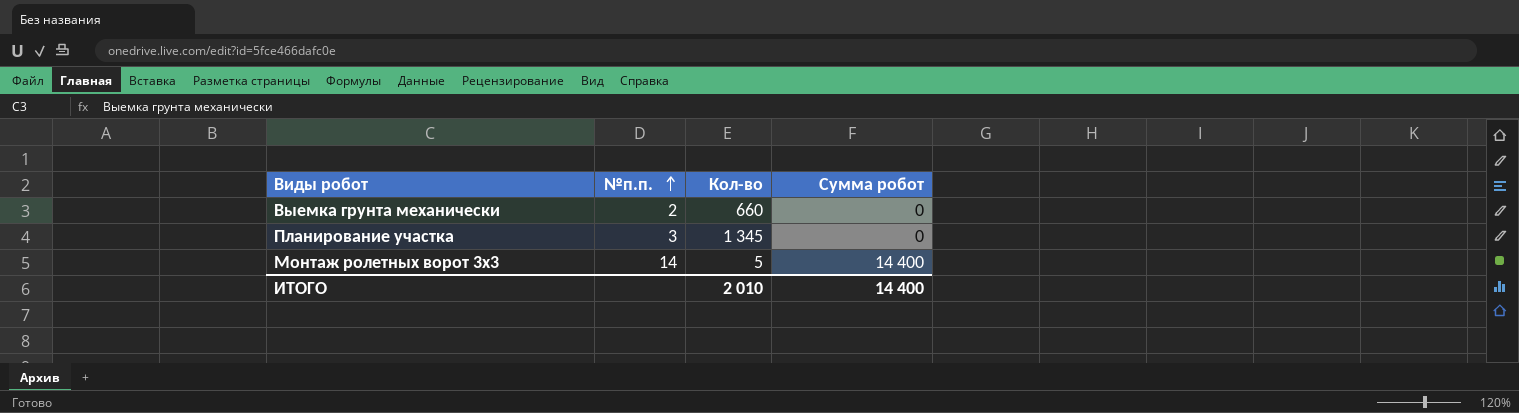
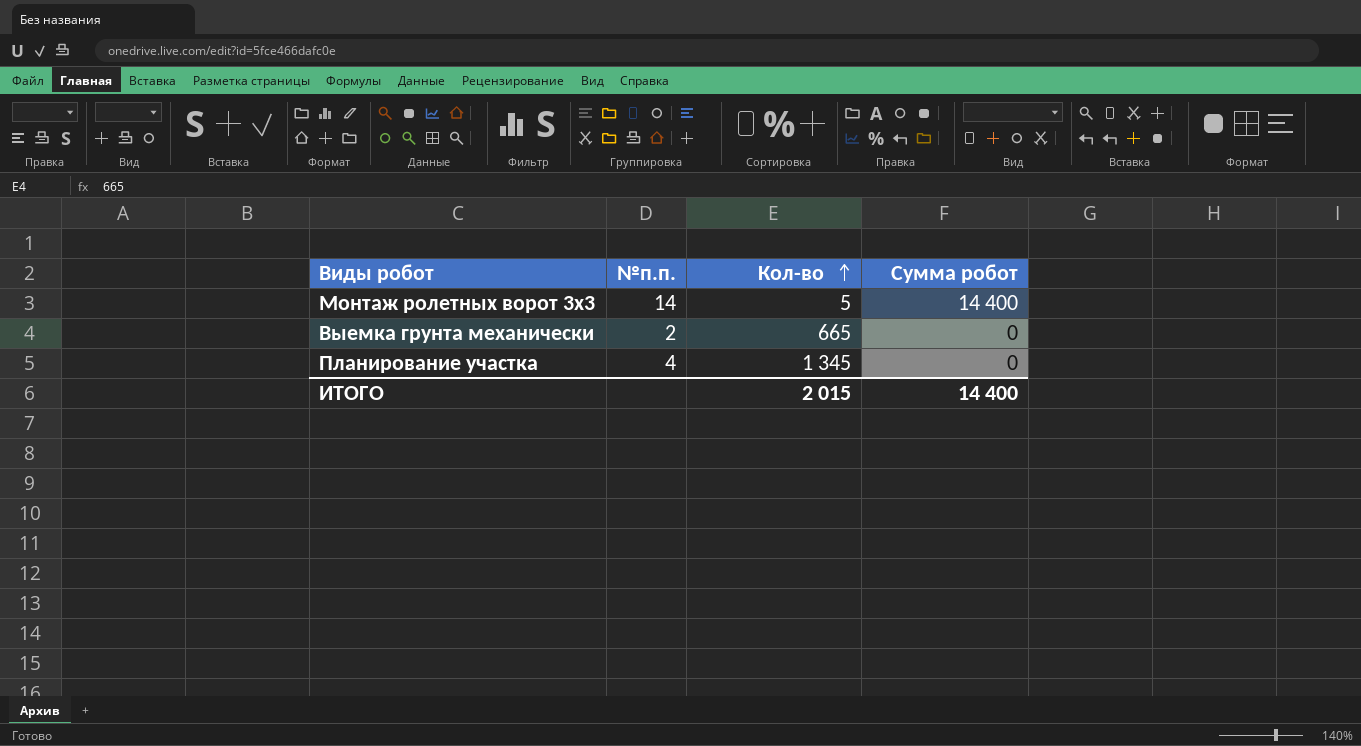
row order: №п.п. ascending -> Кол-во ascending
Выемка грунта механически | Кол-во: 660 -> 665
Планирование участка | №п.п.: 3 -> 4
ИТОГО | Кол-во: 2 010 -> 2 015

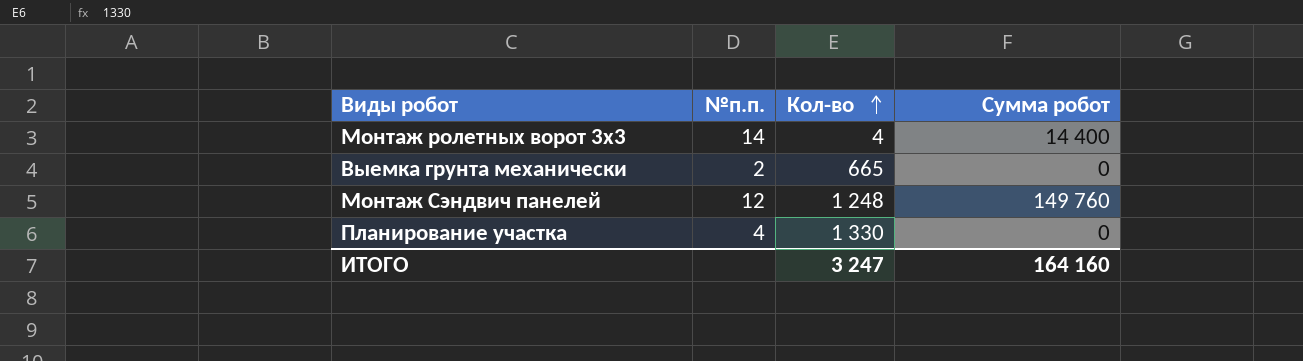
Монтаж ролетных ворот 3х3 | Кол-во: 5 -> 4
row Монтаж Сэндвич панелей: none -> 12 | 1 248 | 149 760
Планирование участка | Кол-во: 1 345 -> 1 330
ИТОГО | Кол-во: 2 015 -> 3 247
ИТОГО | Сумма робот: 14 400 -> 164 160

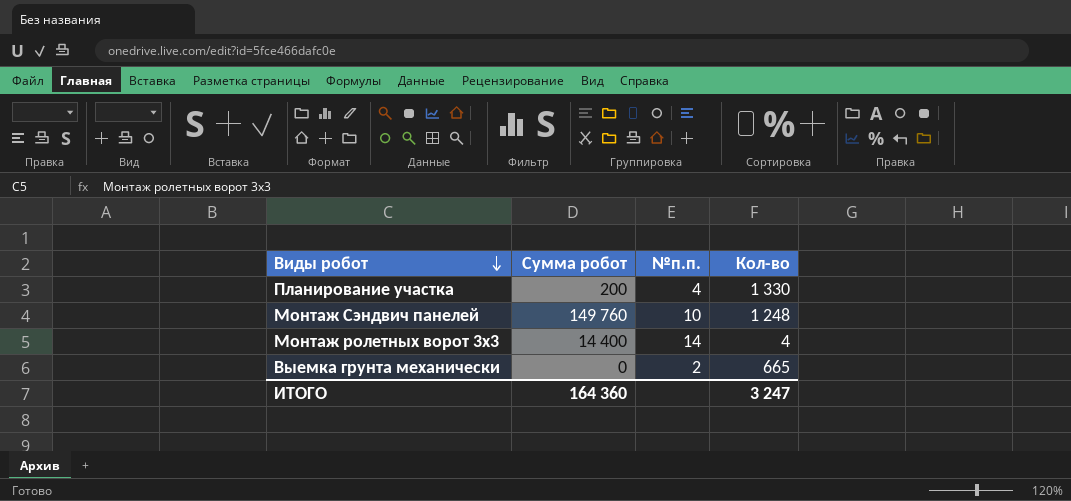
row order: Кол-во ascending -> Виды робот descending
column Сумма робот | position: 4 -> 2
Планирование участка | Сумма робот: 0 -> 200
Монтаж Сэндвич панелей | №п.п.: 12 -> 10
ИТОГО | Сумма робот: 164 160 -> 164 360

